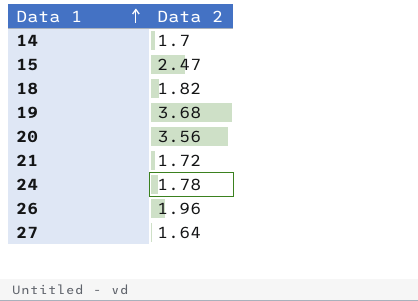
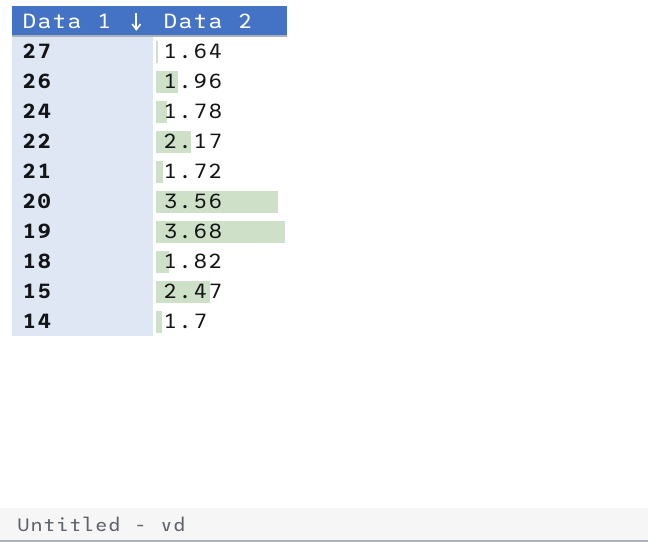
row order: Data 1 ascending -> Data 1 descending
row 22: none -> 2.17

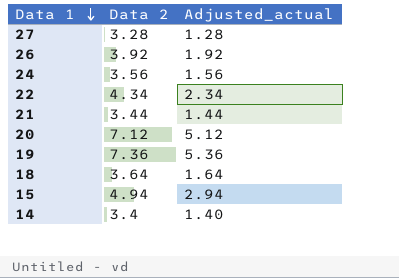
column Adjusted_actual | formula: none -> [Data 2] - 2
27 | Data 2: 1.64 -> 3.28
26 | Data 2: 1.96 -> 3.92
24 | Data 2: 1.78 -> 3.56
22 | Data 2: 2.17 -> 4.34
21 | Data 2: 1.72 -> 3.44
20 | Data 2: 3.56 -> 7.12
19 | Data 2: 3.68 -> 7.36
18 | Data 2: 1.82 -> 3.64
15 | Data 2: 2.47 -> 4.94
14 | Data 2: 1.7 -> 3.4

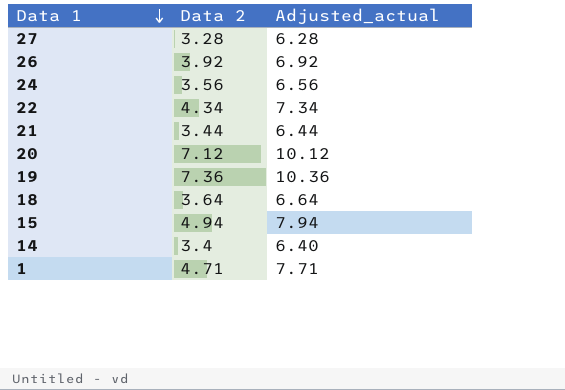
column Adjusted_actual | formula: [Data 2] - 2 -> [Data 2] + 3
row 1: none -> 4.71 | 7.71

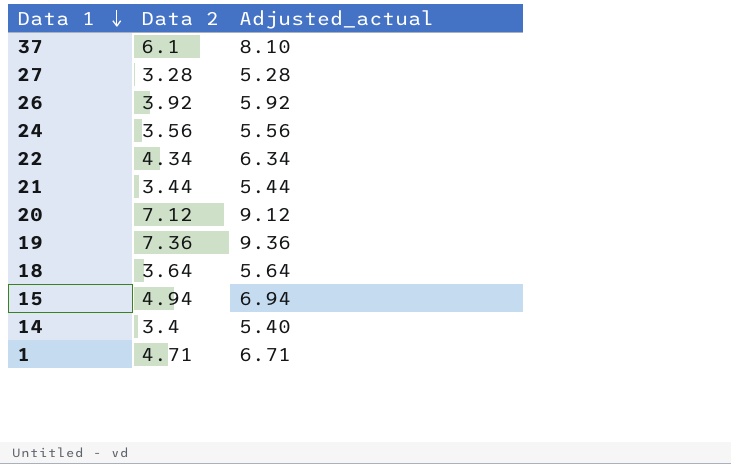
column Adjusted_actual | formula: [Data 2] + 3 -> [Data 2] + 2
row 37: none -> 6.1 | 8.10

